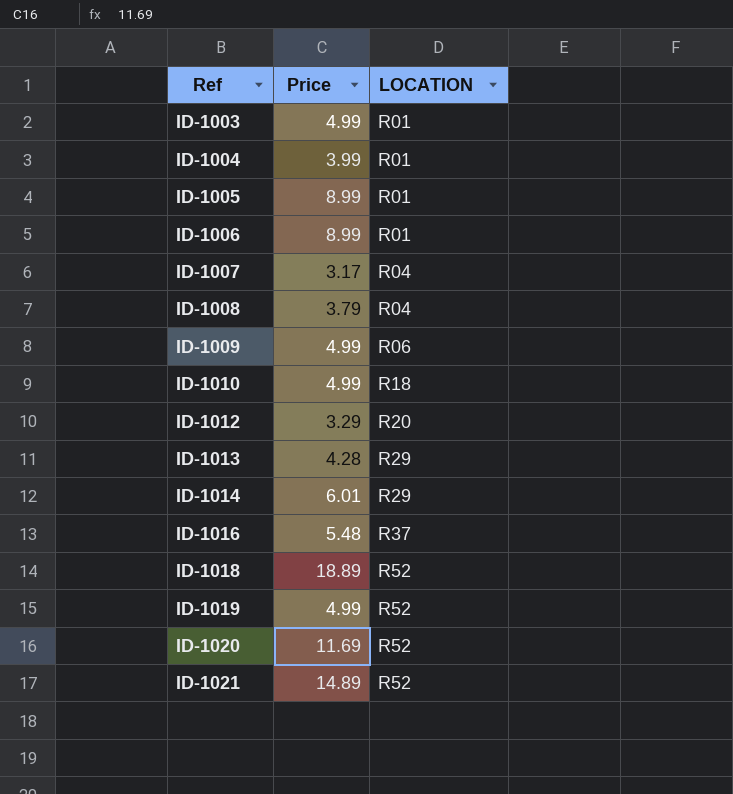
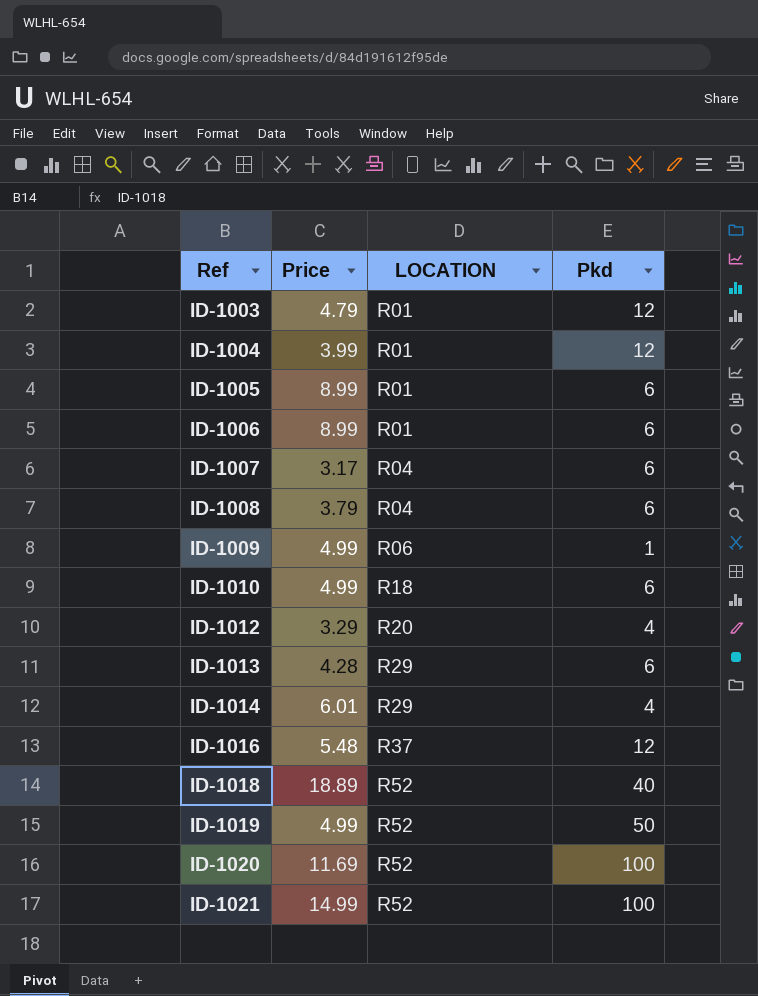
column Pkd | position: none -> 4
ID-1003 | Price: 4.99 -> 4.79
ID-1021 | Price: 14.89 -> 14.99

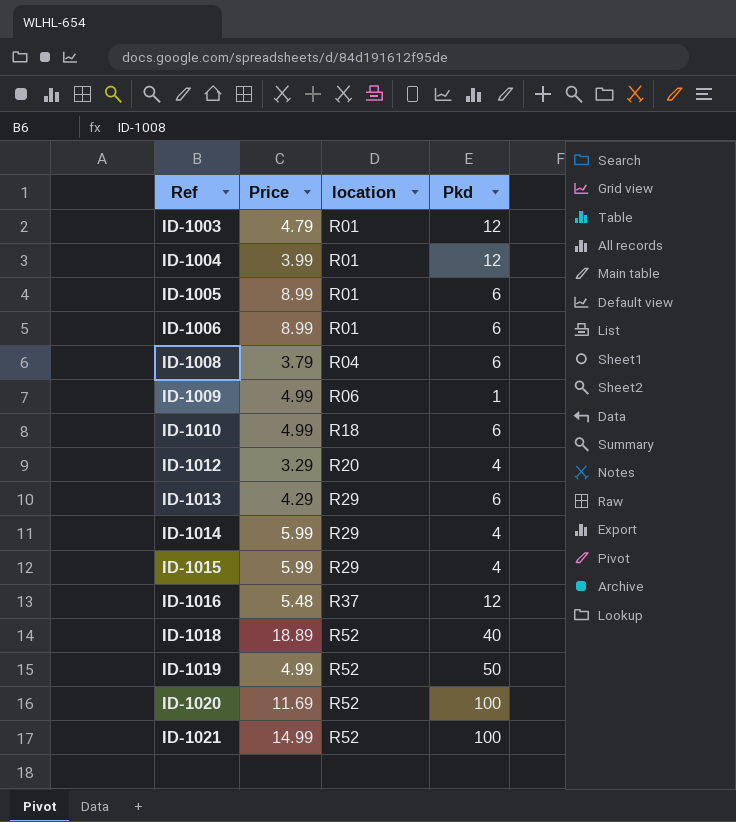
column name: LOCATION -> location
row ID-1007: 3.17 | R04 | 6 -> none
ID-1013 | Price: 4.28 -> 4.29
ID-1014 | Price: 6.01 -> 5.99
row ID-1015: none -> 5.99 | R29 | 4

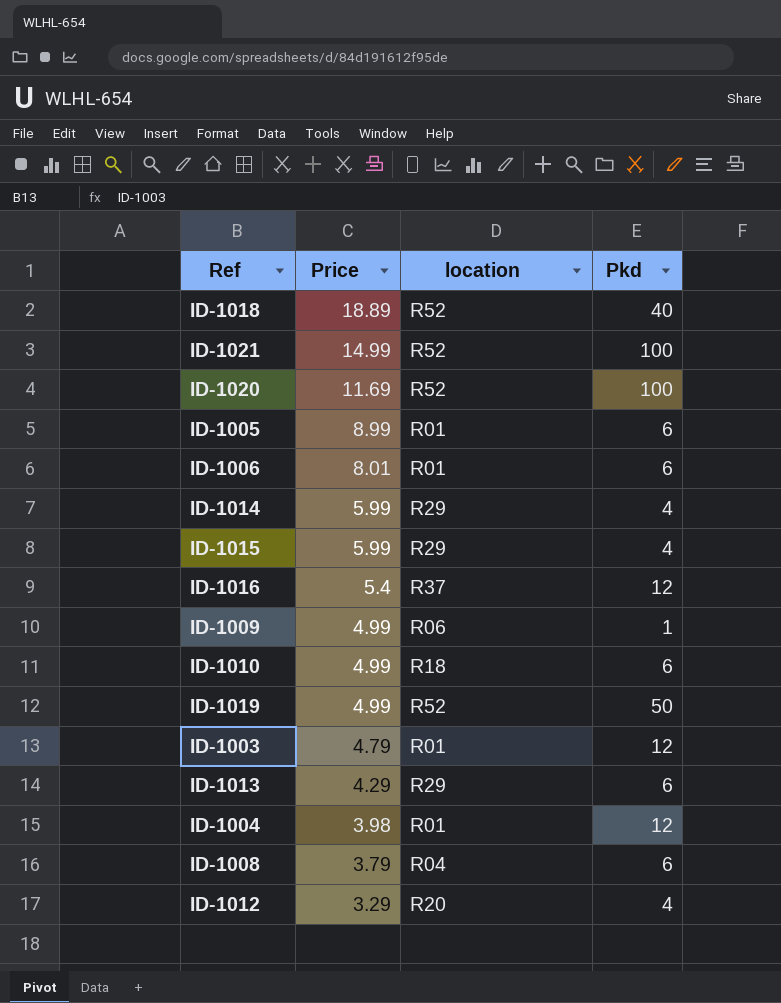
row order: Ref ascending -> Price descending
ID-1006 | Price: 8.99 -> 8.01
ID-1016 | Price: 5.48 -> 5.4
ID-1004 | Price: 3.99 -> 3.98

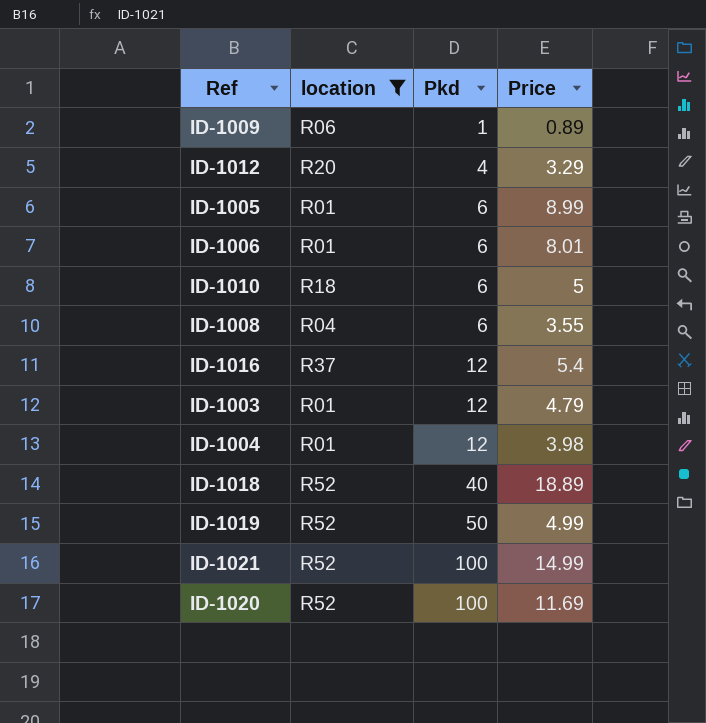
filter: none -> location != R29
row order: Price descending -> Pkd ascending
column Price | position: 2 -> 4
ID-1009 | Price: 4.99 -> 0.89
ID-1010 | Price: 4.99 -> 5
ID-1008 | Price: 3.79 -> 3.55

